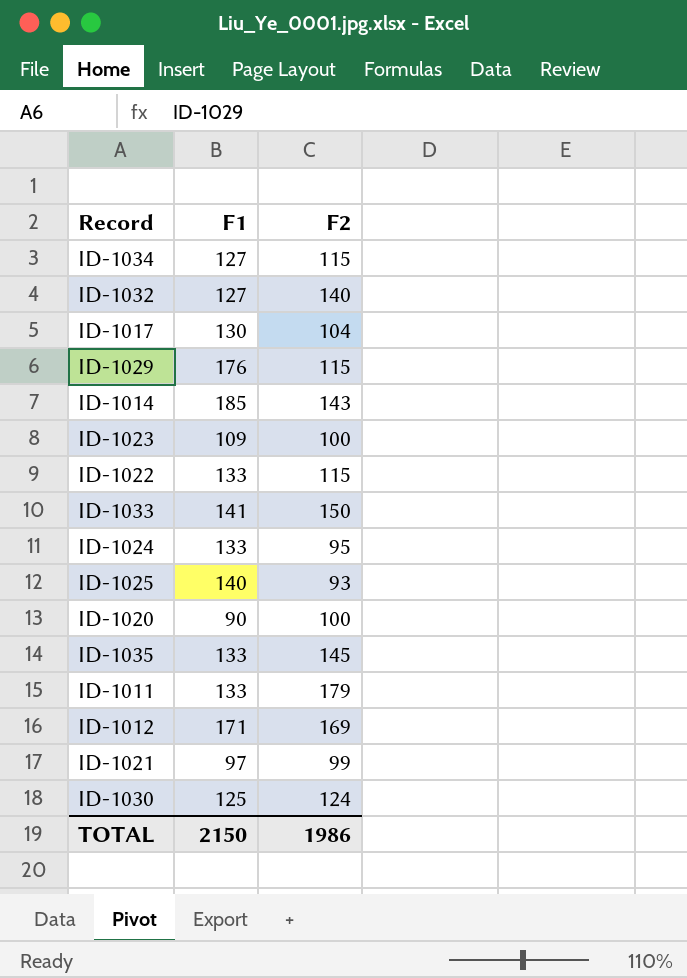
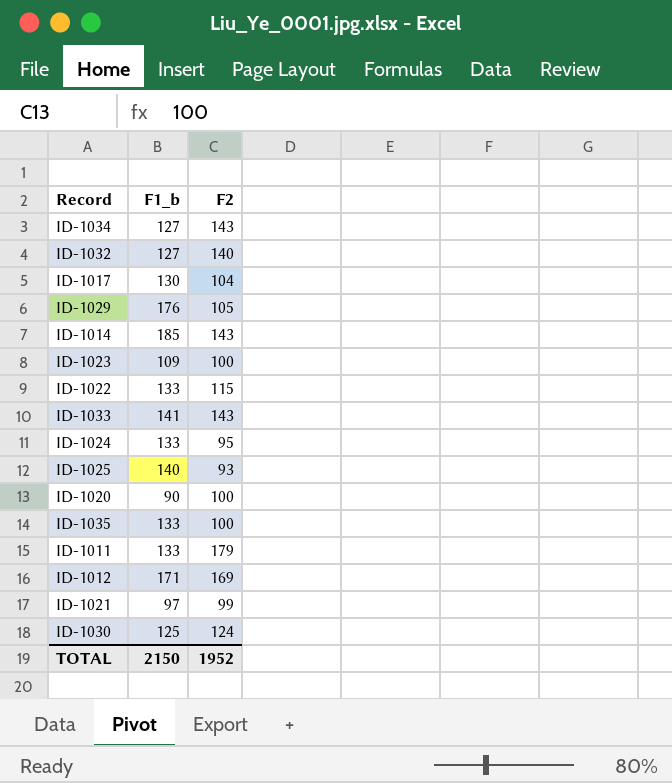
column name: F1 -> F1_b
ID-1034 | F2: 115 -> 143
ID-1029 | F2: 115 -> 105
ID-1033 | F2: 150 -> 143
ID-1035 | F2: 145 -> 100
TOTAL | F2: 1986 -> 1952

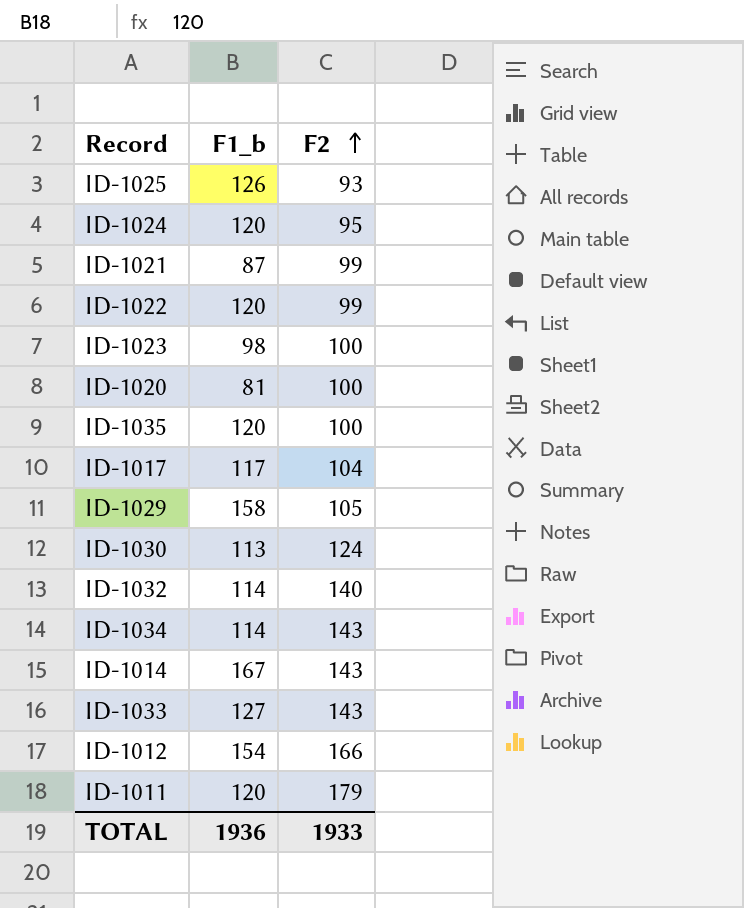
row order: none -> F2 ascending
ID-1025 | F1_b: 140 -> 126
ID-1024 | F1_b: 133 -> 120
ID-1021 | F1_b: 97 -> 87
ID-1022 | F1_b: 133 -> 120
ID-1022 | F2: 115 -> 99
ID-1023 | F1_b: 109 -> 98
ID-1020 | F1_b: 90 -> 81
ID-1035 | F1_b: 133 -> 120
ID-1017 | F1_b: 130 -> 117
ID-1029 | F1_b: 176 -> 158
ID-1030 | F1_b: 125 -> 113
ID-1032 | F1_b: 127 -> 114
ID-1034 | F1_b: 127 -> 114
ID-1014 | F1_b: 185 -> 167
ID-1033 | F1_b: 141 -> 127
ID-1012 | F1_b: 171 -> 154
ID-1012 | F2: 169 -> 166
ID-1011 | F1_b: 133 -> 120
TOTAL | F1_b: 2150 -> 1936
TOTAL | F2: 1952 -> 1933

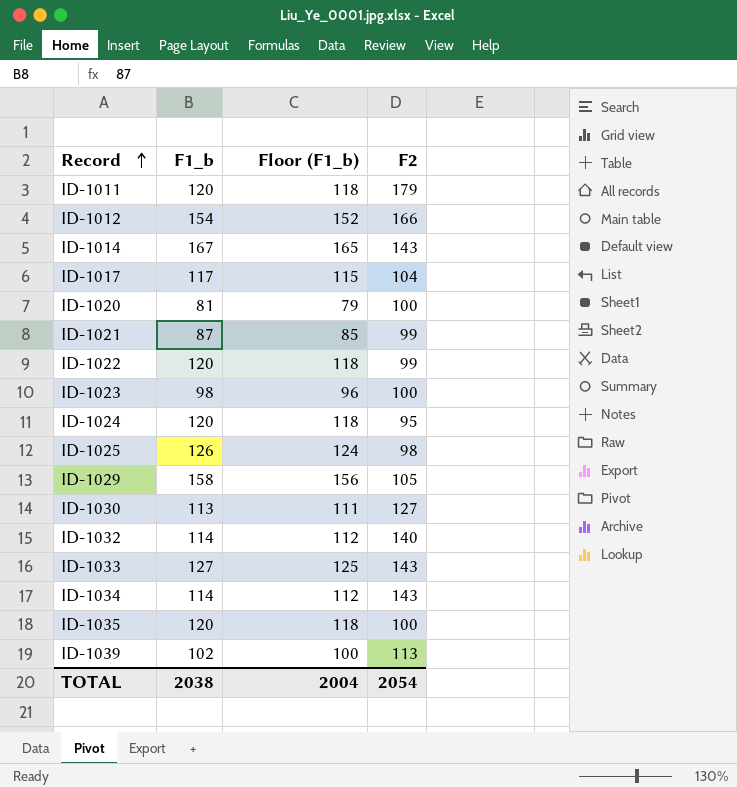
row order: F2 ascending -> Record ascending
column Floor (F1_b) | formula: none -> [F1_b] - 2
ID-1025 | F2: 93 -> 98
ID-1030 | F2: 124 -> 127
row ID-1039: none -> 102 | 100 | 113
TOTAL | F1_b: 1936 -> 2038
TOTAL | F2: 1933 -> 2054

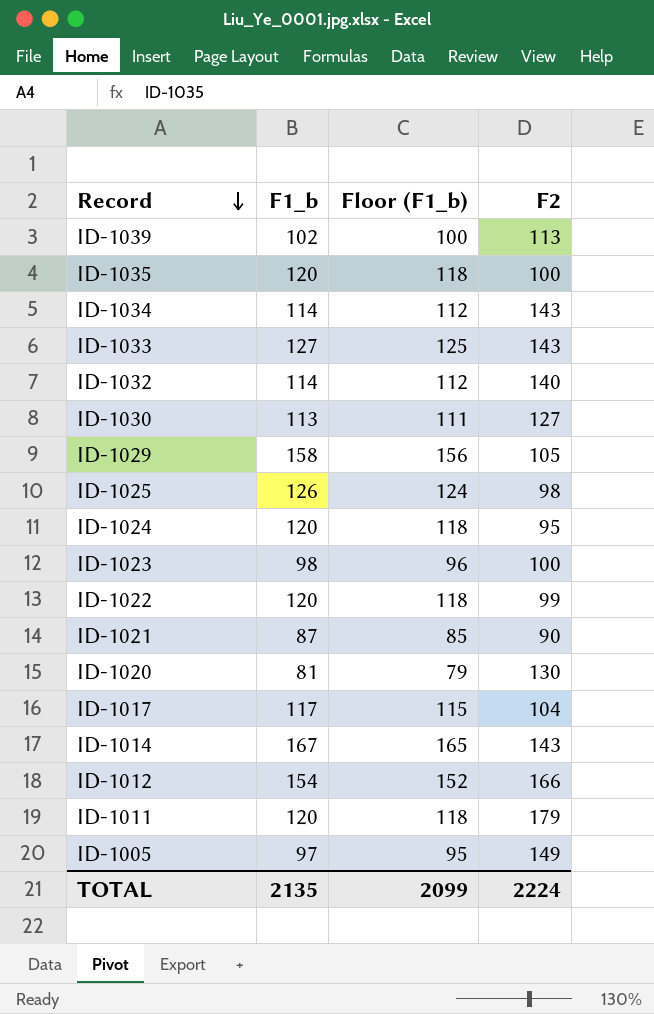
row order: Record ascending -> Record descending
ID-1021 | F2: 99 -> 90
ID-1020 | F2: 100 -> 130
row ID-1005: none -> 97 | 95 | 149
TOTAL | F1_b: 2038 -> 2135
TOTAL | Floor (F1_b): 2004 -> 2099
TOTAL | F2: 2054 -> 2224

